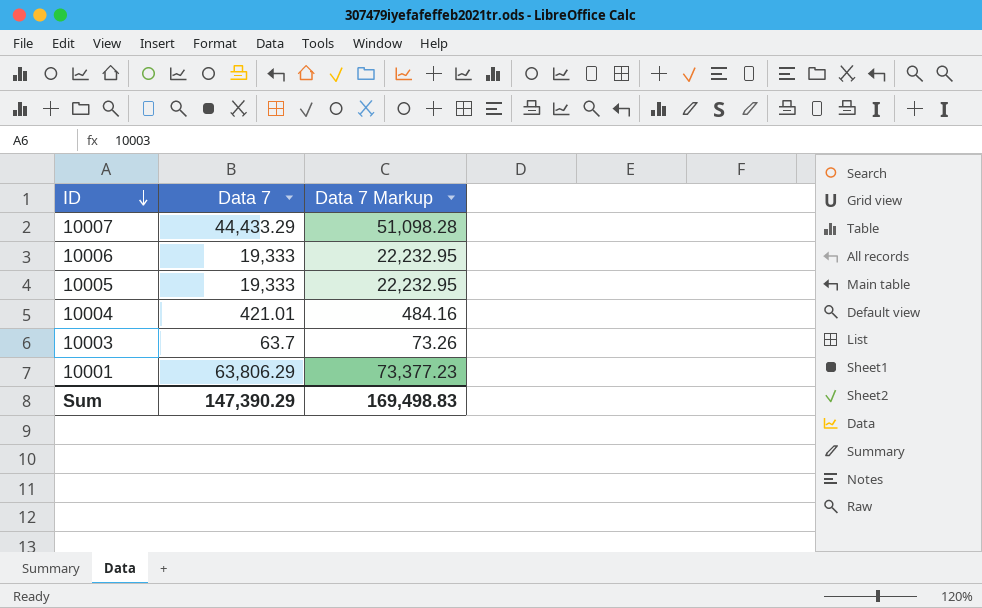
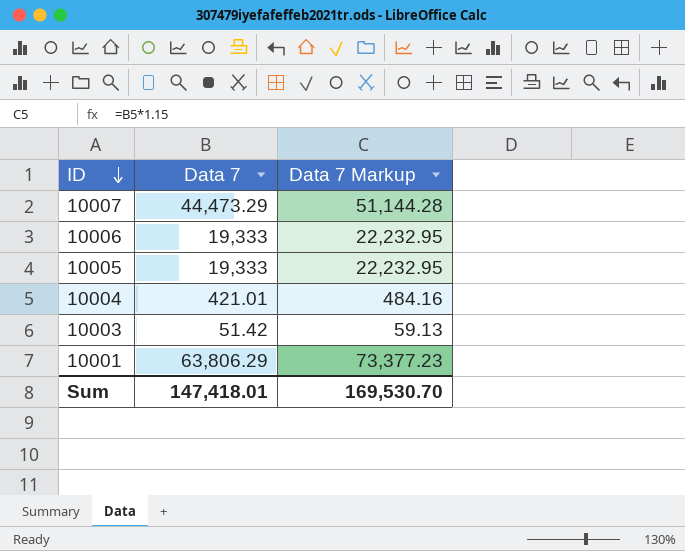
10007 | Data 7: 44,433.29 -> 44,473.29
10007 | Data 7 Markup: 51,098.28 -> 51,144.28
10003 | Data 7: 63.7 -> 51.42
10003 | Data 7 Markup: 73.26 -> 59.13
Sum | Data 7: 147,390.29 -> 147,418.01
Sum | Data 7 Markup: 169,498.83 -> 169,530.70

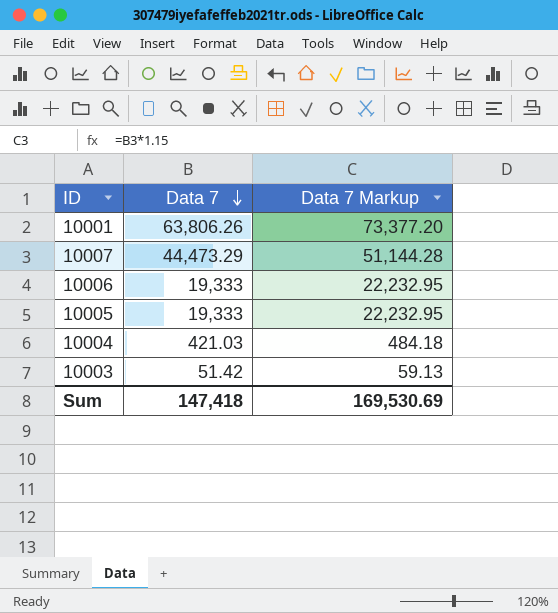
row order: ID descending -> Data 7 descending
10001 | Data 7: 63,806.29 -> 63,806.26
10001 | Data 7 Markup: 73,377.23 -> 73,377.20
10004 | Data 7: 421.01 -> 421.03
10004 | Data 7 Markup: 484.16 -> 484.18
Sum | Data 7: 147,418.01 -> 147,418
Sum | Data 7 Markup: 169,530.70 -> 169,530.69

